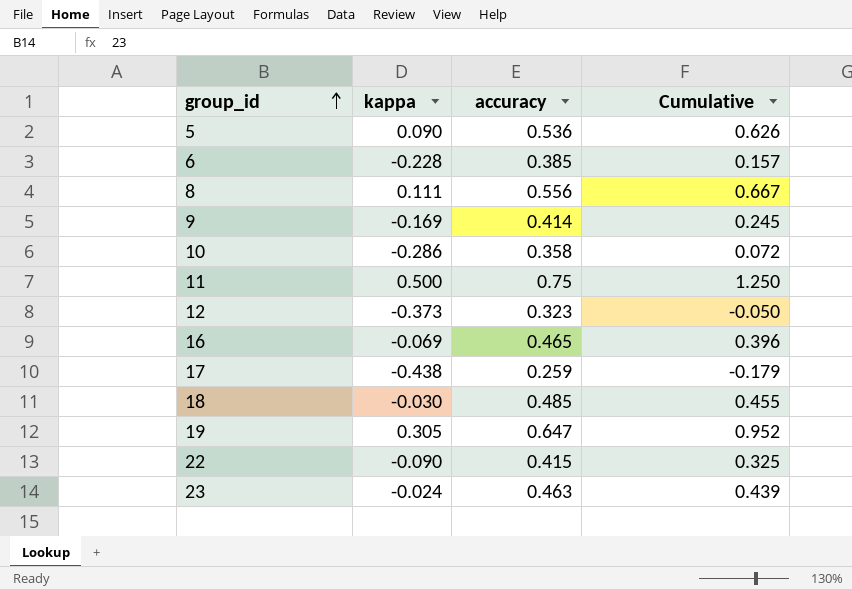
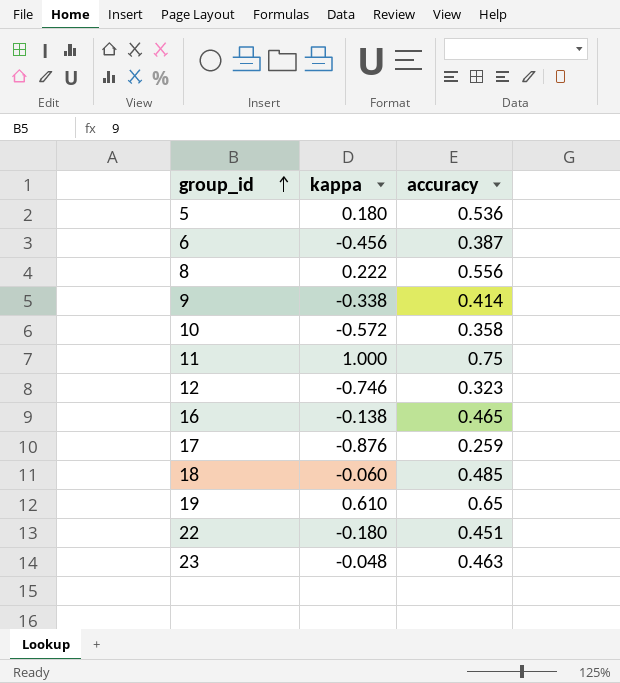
column Cumulative | formula: [kappa] + [accuracy] -> none
5 | kappa: 0.090 -> 0.180
6 | kappa: -0.228 -> -0.456
6 | accuracy: 0.385 -> 0.387
8 | kappa: 0.111 -> 0.222
9 | kappa: -0.169 -> -0.338
10 | kappa: -0.286 -> -0.572
11 | kappa: 0.500 -> 1.000
12 | kappa: -0.373 -> -0.746
16 | kappa: -0.069 -> -0.138
17 | kappa: -0.438 -> -0.876
18 | kappa: -0.030 -> -0.060
19 | kappa: 0.305 -> 0.610
19 | accuracy: 0.647 -> 0.65
22 | kappa: -0.090 -> -0.180
22 | accuracy: 0.415 -> 0.451
23 | kappa: -0.024 -> -0.048

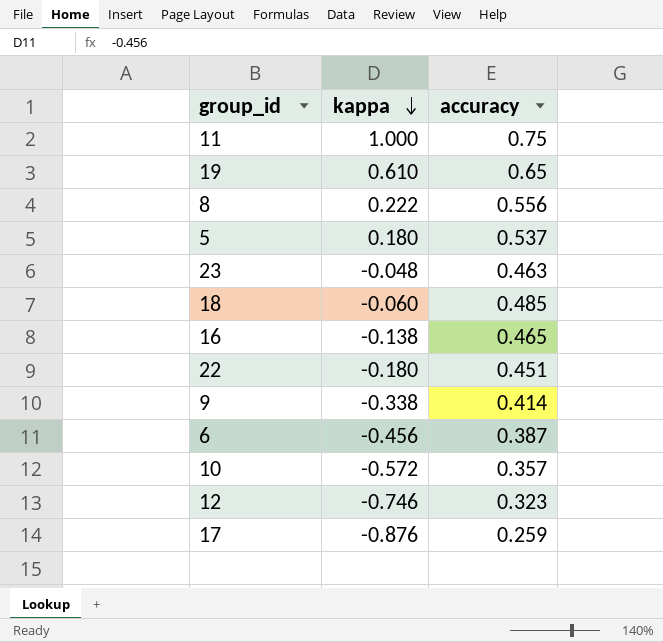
row order: group_id ascending -> kappa descending
5 | accuracy: 0.536 -> 0.537
10 | accuracy: 0.358 -> 0.357

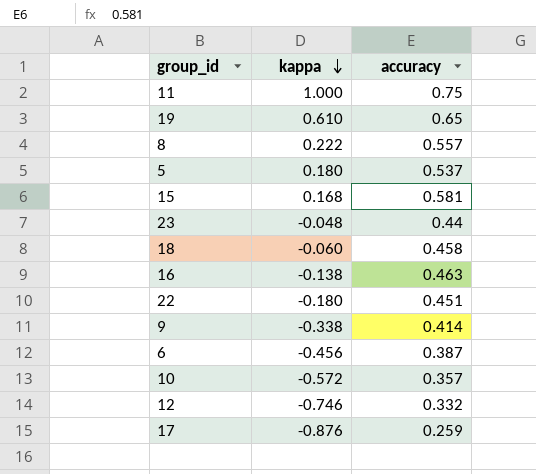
8 | accuracy: 0.556 -> 0.557
row 15: none -> 0.168 | 0.581
23 | accuracy: 0.463 -> 0.44
18 | accuracy: 0.485 -> 0.458
16 | accuracy: 0.465 -> 0.463
12 | accuracy: 0.323 -> 0.332

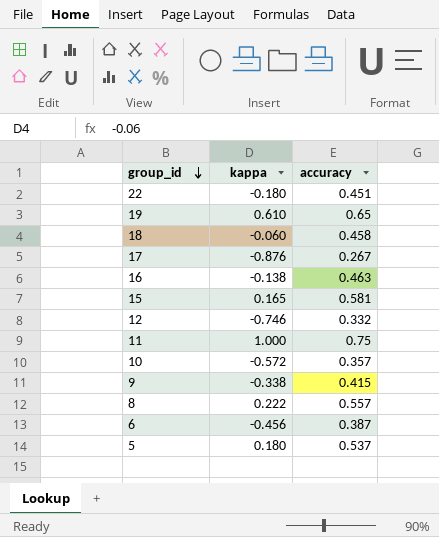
row order: kappa descending -> group_id descending
row 23: -0.048 | 0.44 -> none
17 | accuracy: 0.259 -> 0.267
15 | kappa: 0.168 -> 0.165
9 | accuracy: 0.414 -> 0.415

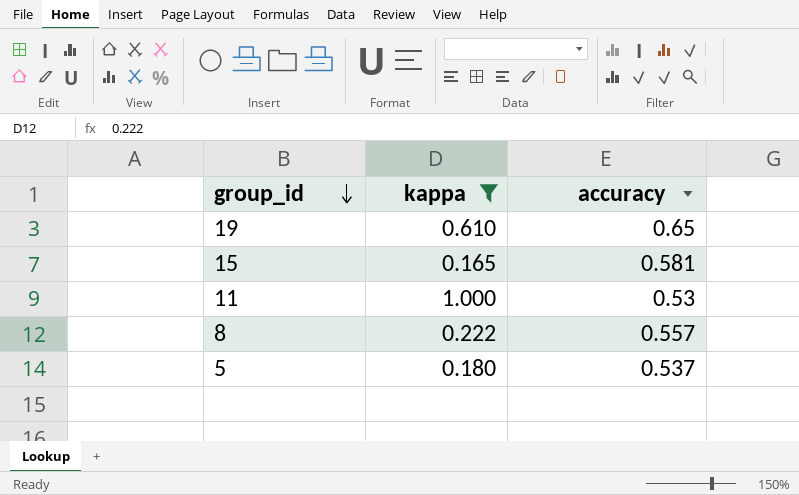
filter: none -> kappa >= 0.165
11 | accuracy: 0.75 -> 0.53

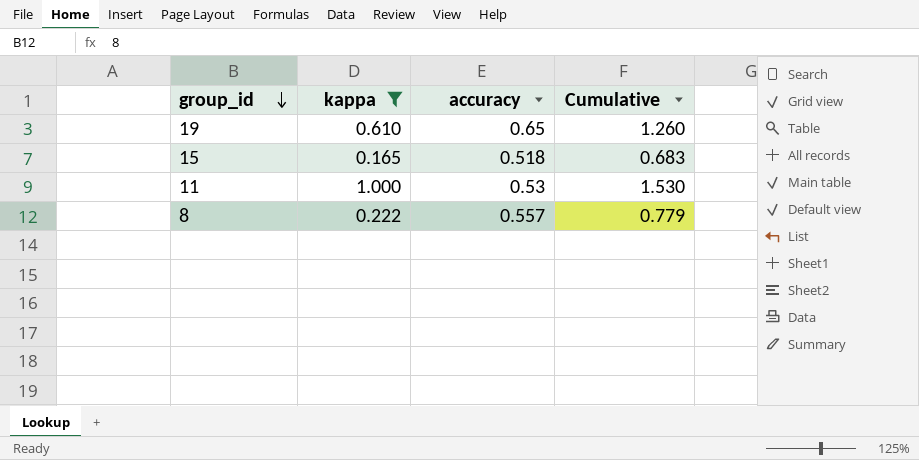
column Cumulative | formula: none -> [kappa] + [accuracy]
row 5: 0.180 | 0.537 -> none
15 | accuracy: 0.581 -> 0.518

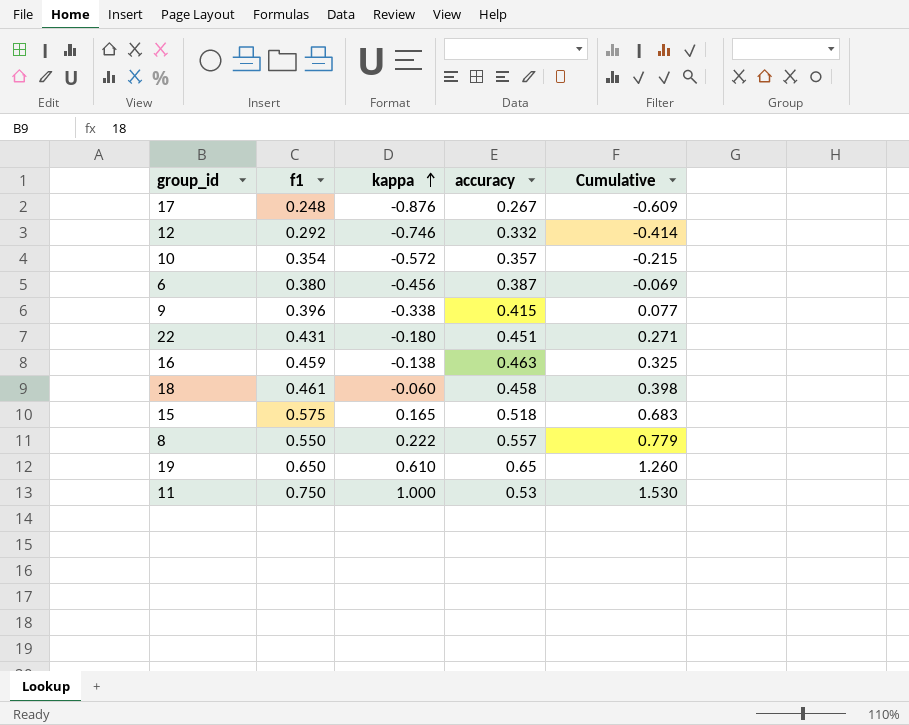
filter: kappa >= 0.165 -> none
row order: group_id descending -> kappa ascending
column f1 | position: none -> 2

